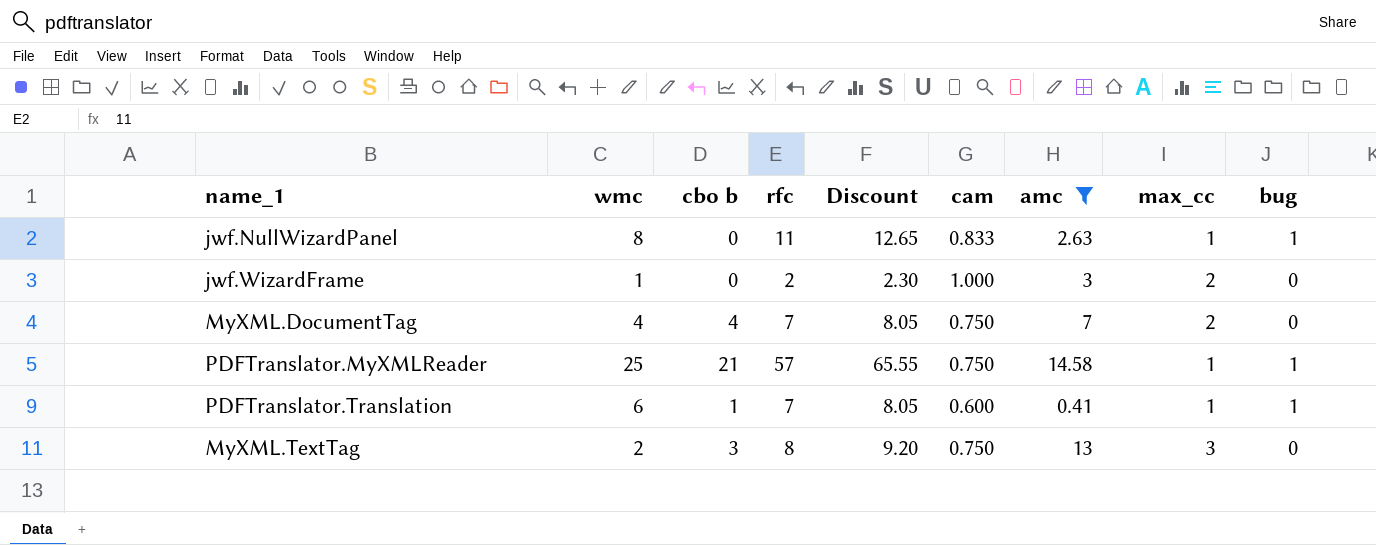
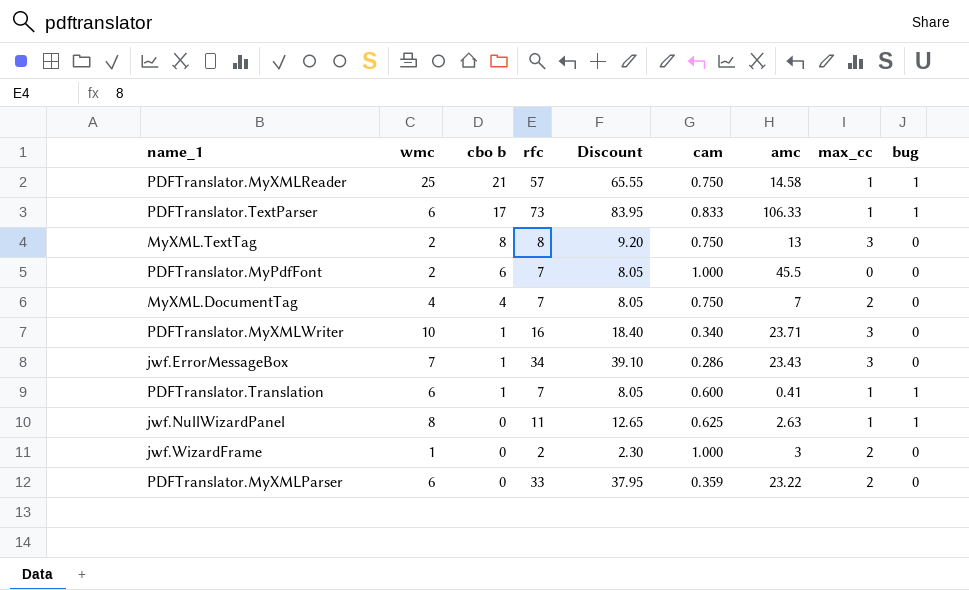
filter: amc <= 14.58 -> none
row order: none -> cbo b descending
MyXML.TextTag | cbo b: 3 -> 8
jwf.NullWizardPanel | cam: 0.833 -> 0.625

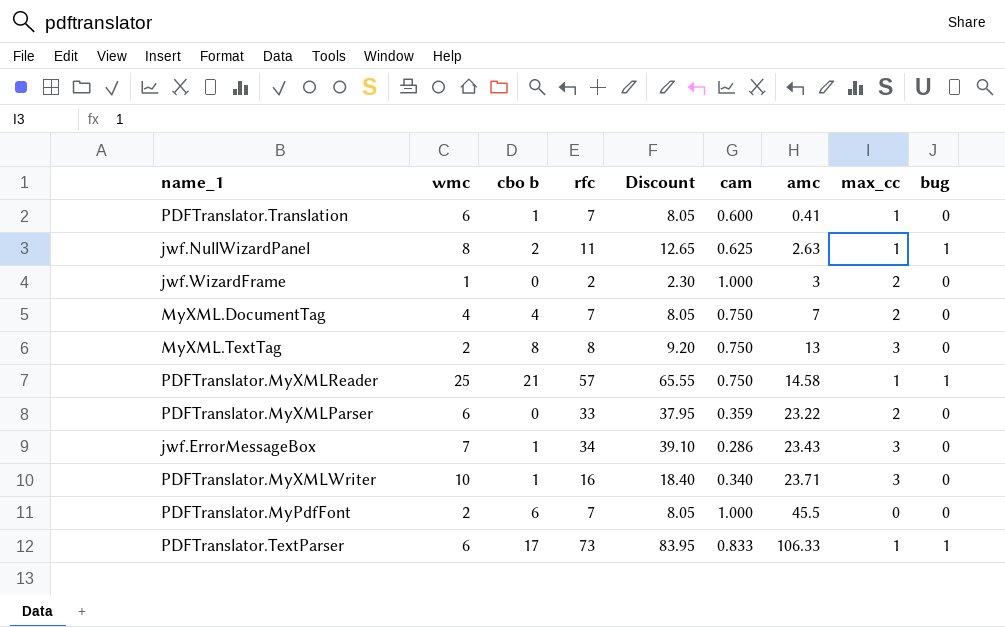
row order: cbo b descending -> amc ascending
PDFTranslator.Translation | bug: 1 -> 0
jwf.NullWizardPanel | cbo b: 0 -> 2

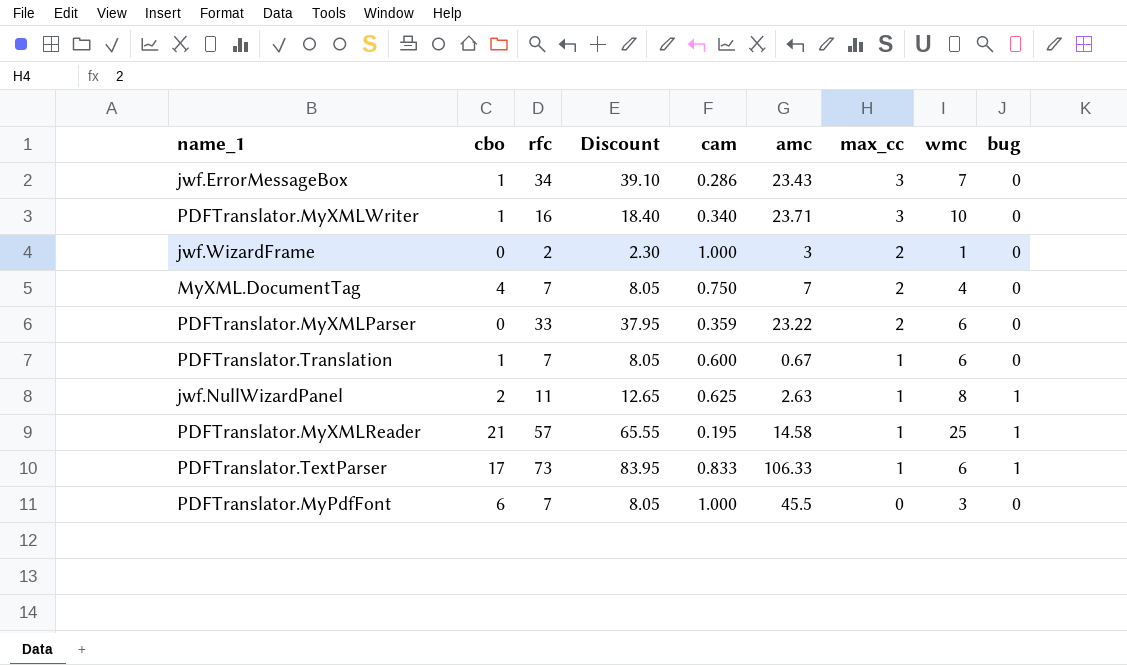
row order: amc ascending -> max_cc descending
column name: cbo b -> cbo
column wmc | position: 2 -> 8
row MyXML.TextTag: 2 | 8 | 8 | 9.20 | 0.750 | 13 | 3 | 0 -> none
PDFTranslator.Translation | amc: 0.41 -> 0.67
PDFTranslator.MyXMLReader | cam: 0.750 -> 0.195
PDFTranslator.MyPdfFont | wmc: 2 -> 3

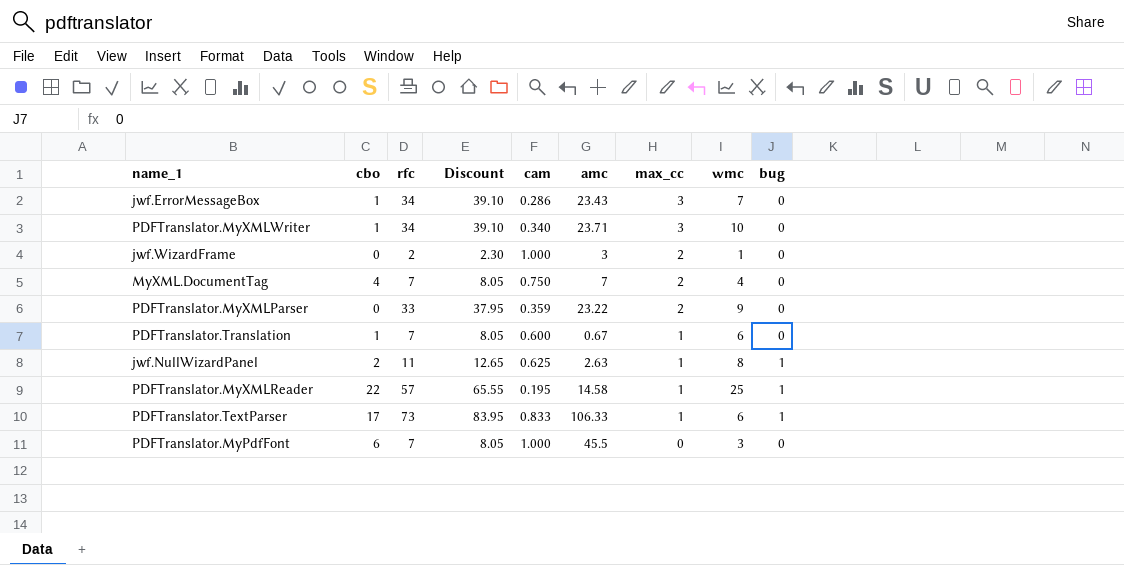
PDFTranslator.MyXMLWriter | rfc: 16 -> 34
PDFTranslator.MyXMLWriter | Discount: 18.40 -> 39.10
PDFTranslator.MyXMLParser | wmc: 6 -> 9
PDFTranslator.MyXMLReader | cbo: 21 -> 22

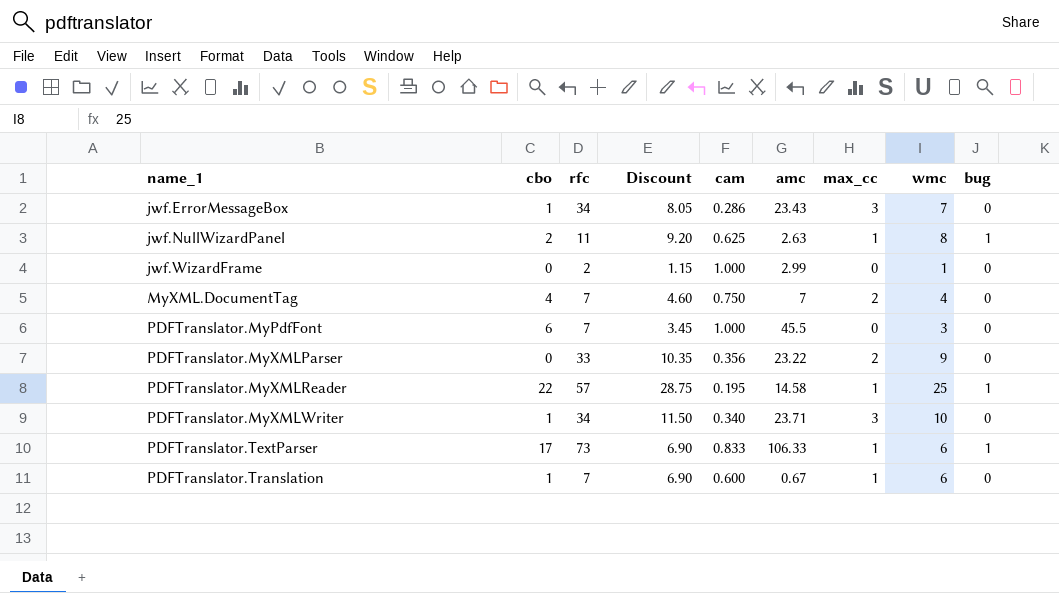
row order: max_cc descending -> name_1 ascending
column Discount | formula: [rfc] * 1.15 -> [wmc] * 1.15
jwf.WizardFrame | amc: 3 -> 2.99
jwf.WizardFrame | max_cc: 2 -> 0
PDFTranslator.MyXMLParser | cam: 0.359 -> 0.356

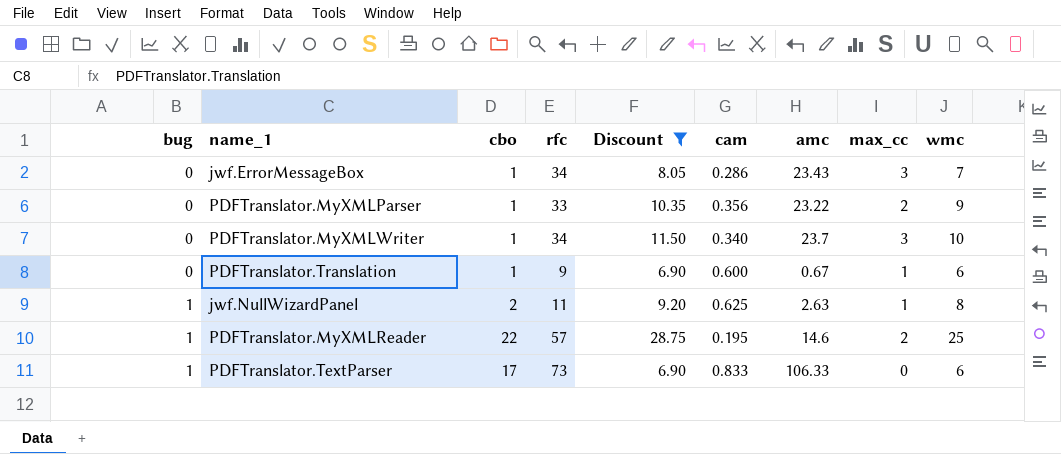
filter: none -> Discount >= 6.90
row order: name_1 ascending -> bug ascending
column bug | position: 9 -> 1
PDFTranslator.MyXMLParser | cbo: 0 -> 1
PDFTranslator.MyXMLWriter | amc: 23.71 -> 23.7
PDFTranslator.Translation | rfc: 7 -> 9
PDFTranslator.MyXMLReader | amc: 14.58 -> 14.6
PDFTranslator.MyXMLReader | max_cc: 1 -> 2
PDFTranslator.TextParser | max_cc: 1 -> 0

